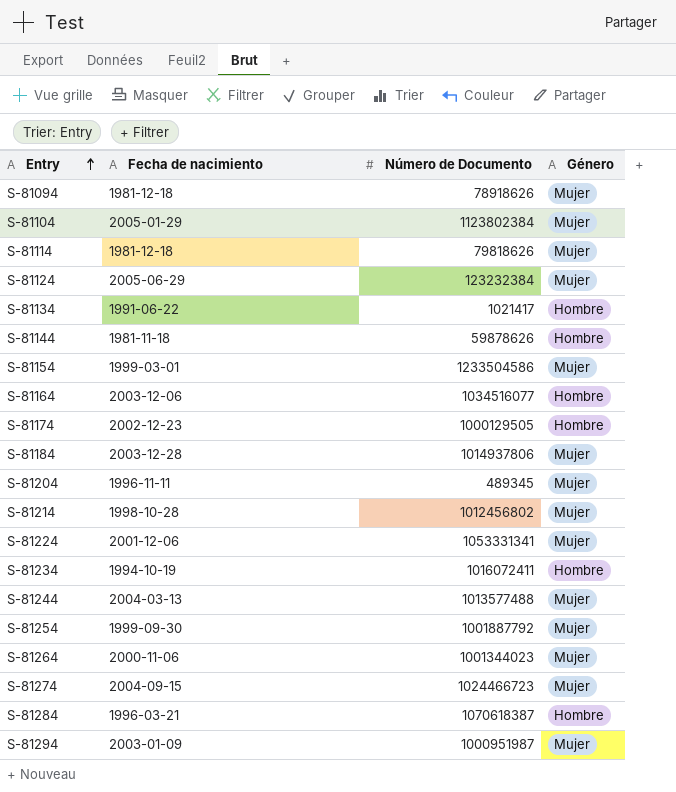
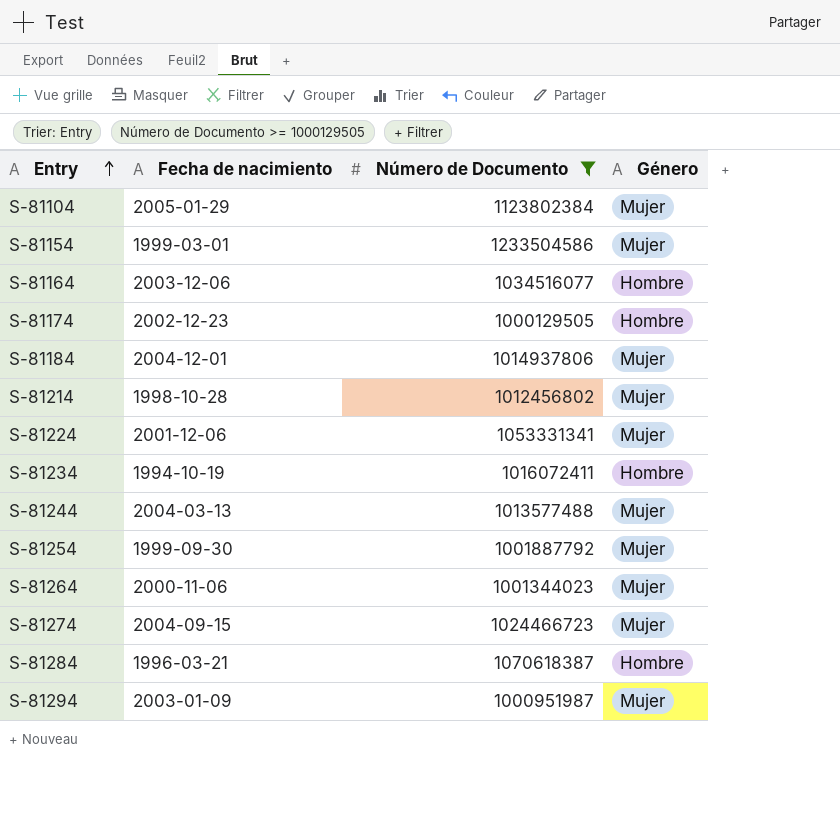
filter: none -> Número de Documento >= 1000129505
S-81184 | Fecha de nacimiento: 2003-12-28 -> 2004-12-01

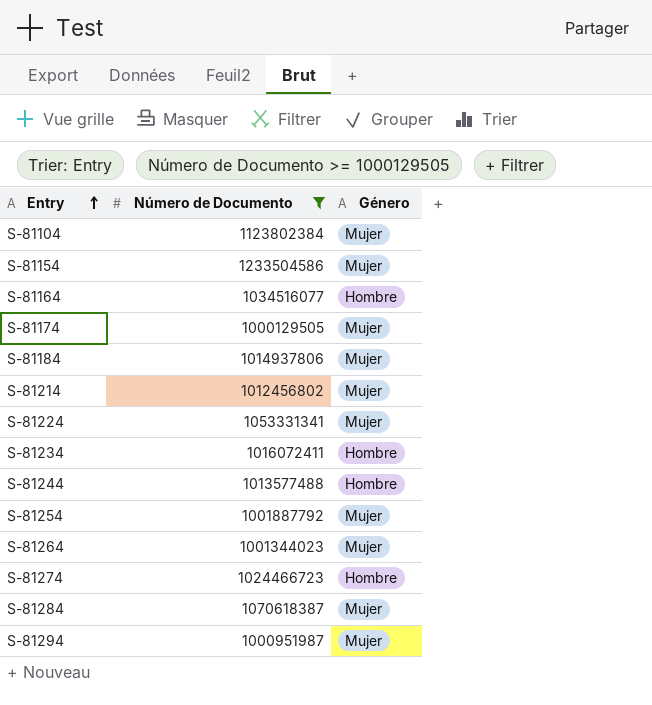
column Fecha de nacimiento | position: 2 -> none
S-81174 | Género: Hombre -> Mujer
S-81244 | Género: Mujer -> Hombre
S-81274 | Género: Mujer -> Hombre
S-81284 | Género: Hombre -> Mujer

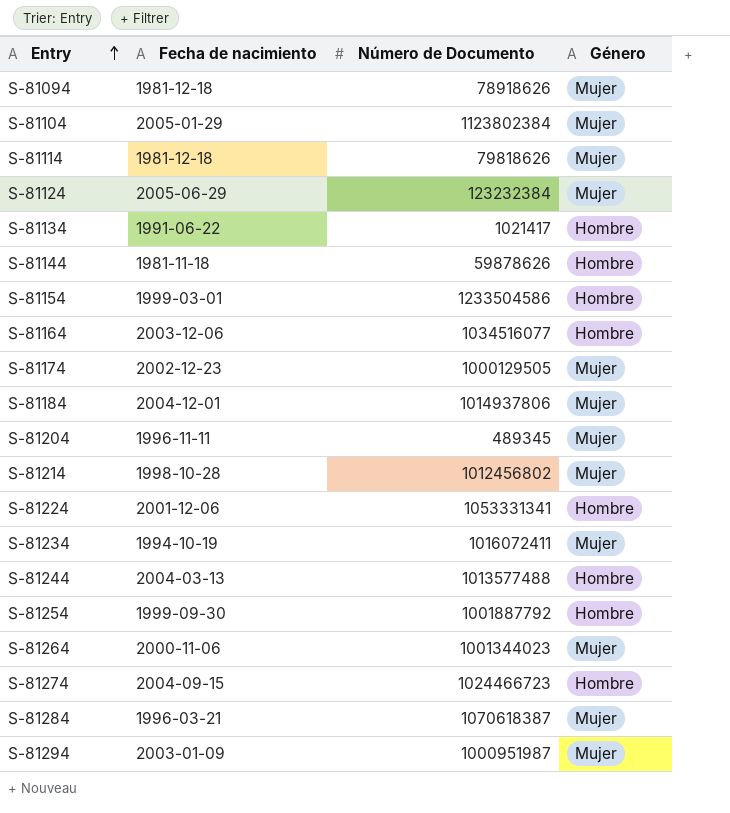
filter: Número de Documento >= 1000129505 -> none
column Fecha de nacimiento | position: none -> 2
S-81154 | Género: Mujer -> Hombre
S-81224 | Género: Mujer -> Hombre
S-81234 | Género: Hombre -> Mujer
S-81254 | Género: Mujer -> Hombre

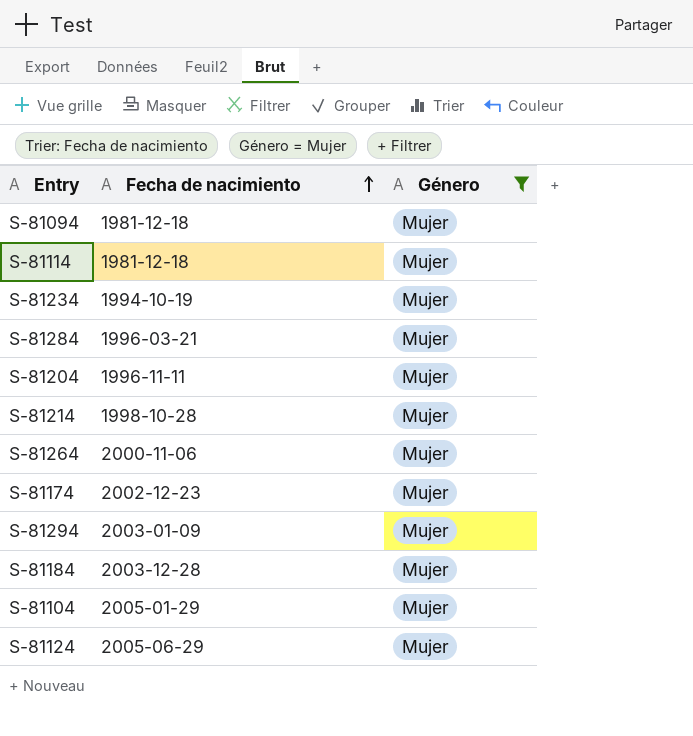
filter: none -> Género = Mujer
row order: Entry ascending -> Fecha de nacimiento ascending
column Número de Documento | position: 3 -> none
S-81184 | Fecha de nacimiento: 2004-12-01 -> 2003-12-28

